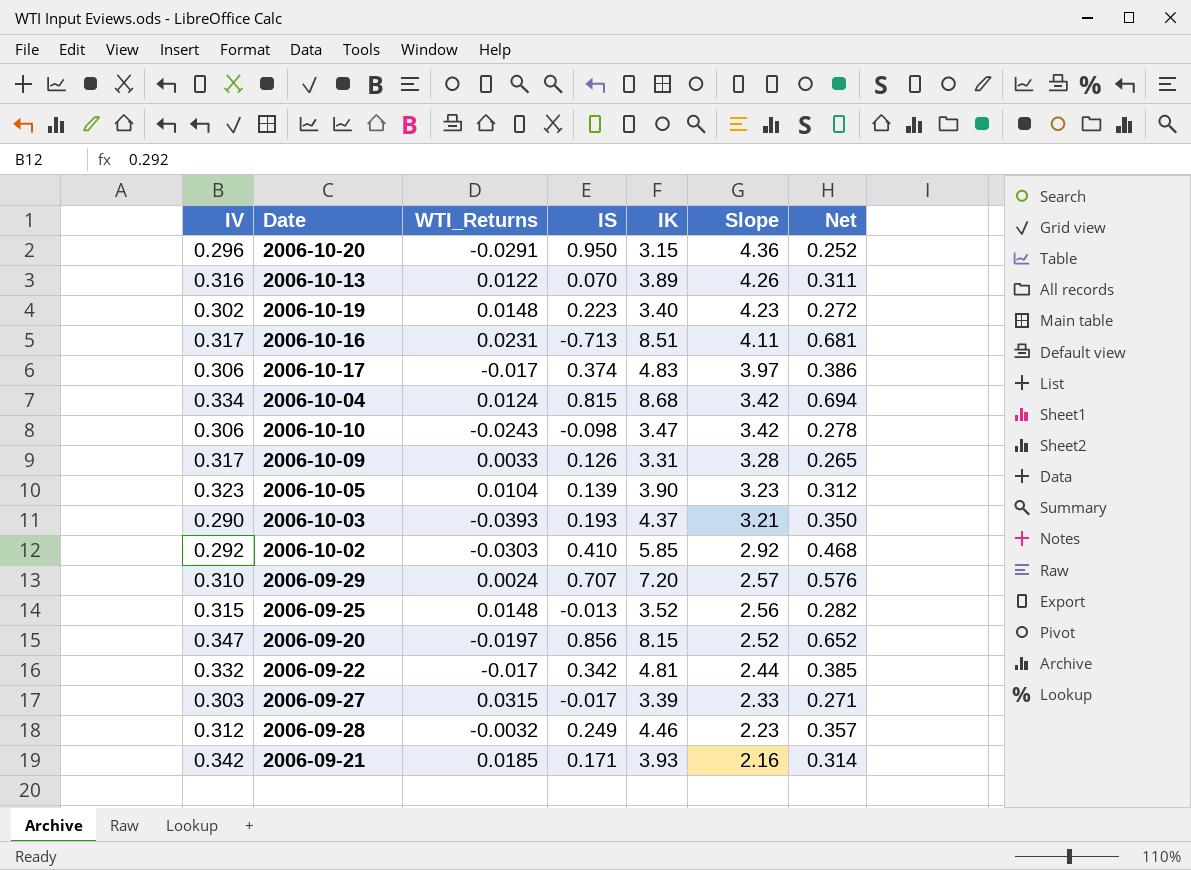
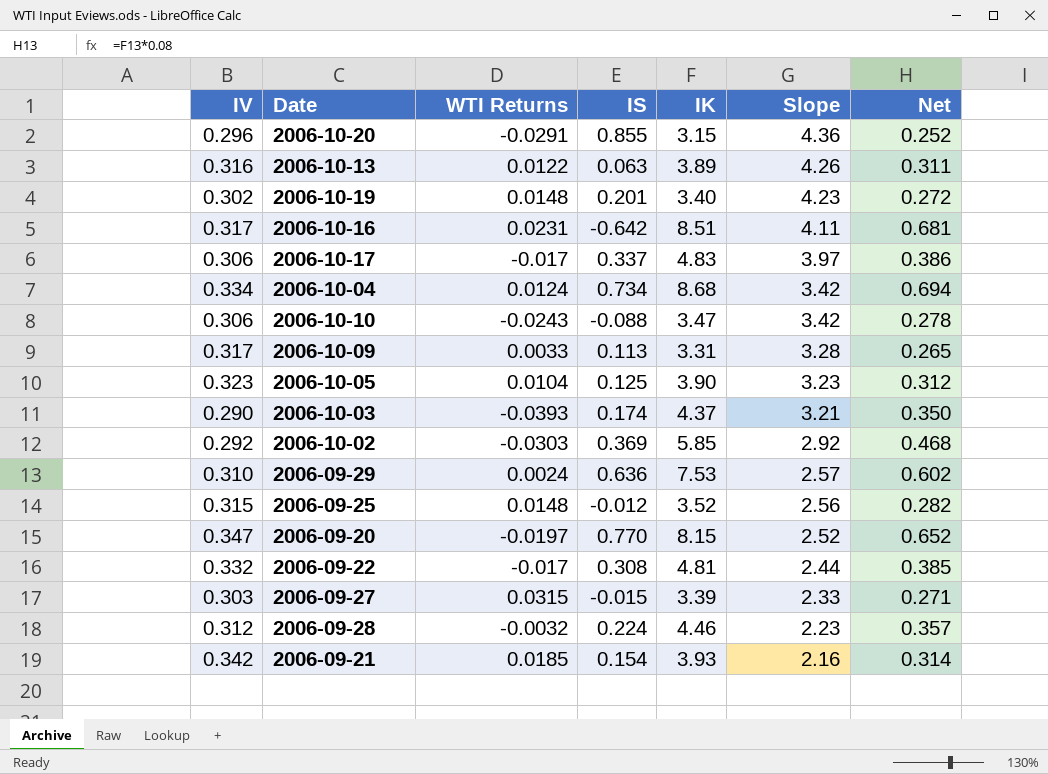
column name: WTI_Returns -> WTI Returns
2006-10-20 | IS: 0.950 -> 0.855
2006-10-13 | IS: 0.070 -> 0.063
2006-10-19 | IS: 0.223 -> 0.201
2006-10-16 | IS: -0.713 -> -0.642
2006-10-17 | IS: 0.374 -> 0.337
2006-10-04 | IS: 0.815 -> 0.734
2006-10-10 | IS: -0.098 -> -0.088
2006-10-09 | IS: 0.126 -> 0.113
2006-10-05 | IS: 0.139 -> 0.125
2006-10-03 | IS: 0.193 -> 0.174
2006-10-02 | IS: 0.410 -> 0.369
2006-09-29 | IS: 0.707 -> 0.636
2006-09-29 | IK: 7.20 -> 7.53
2006-09-29 | Net: 0.576 -> 0.602
2006-09-25 | IS: -0.013 -> -0.012
2006-09-20 | IS: 0.856 -> 0.770
2006-09-22 | IS: 0.342 -> 0.308
2006-09-27 | IS: -0.017 -> -0.015
2006-09-28 | IS: 0.249 -> 0.224
2006-09-21 | IS: 0.171 -> 0.154

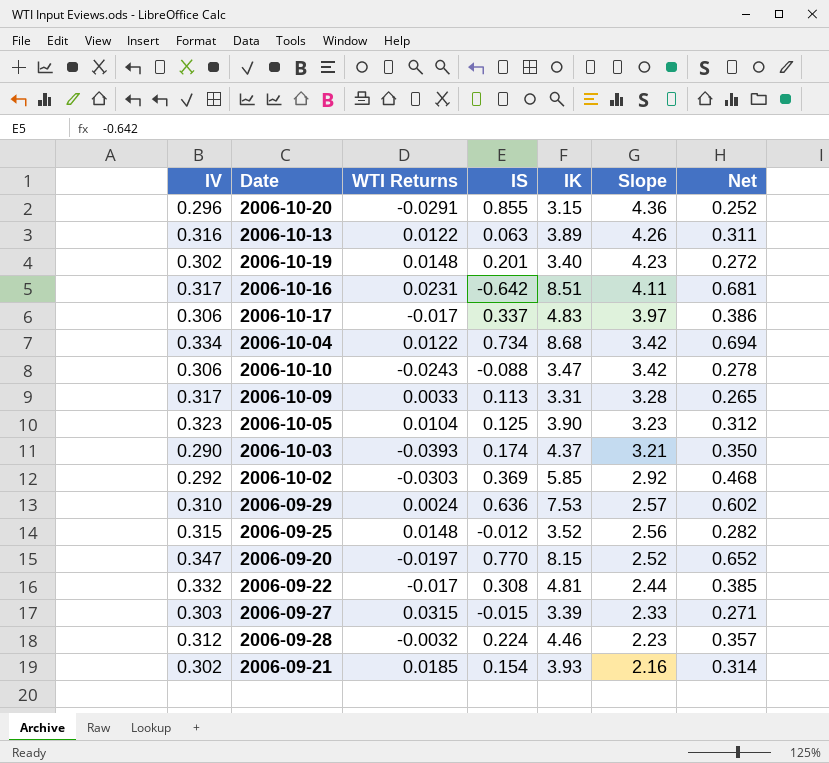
2006-10-04 | WTI Returns: 0.0124 -> 0.0122
2006-09-21 | IV: 0.342 -> 0.302

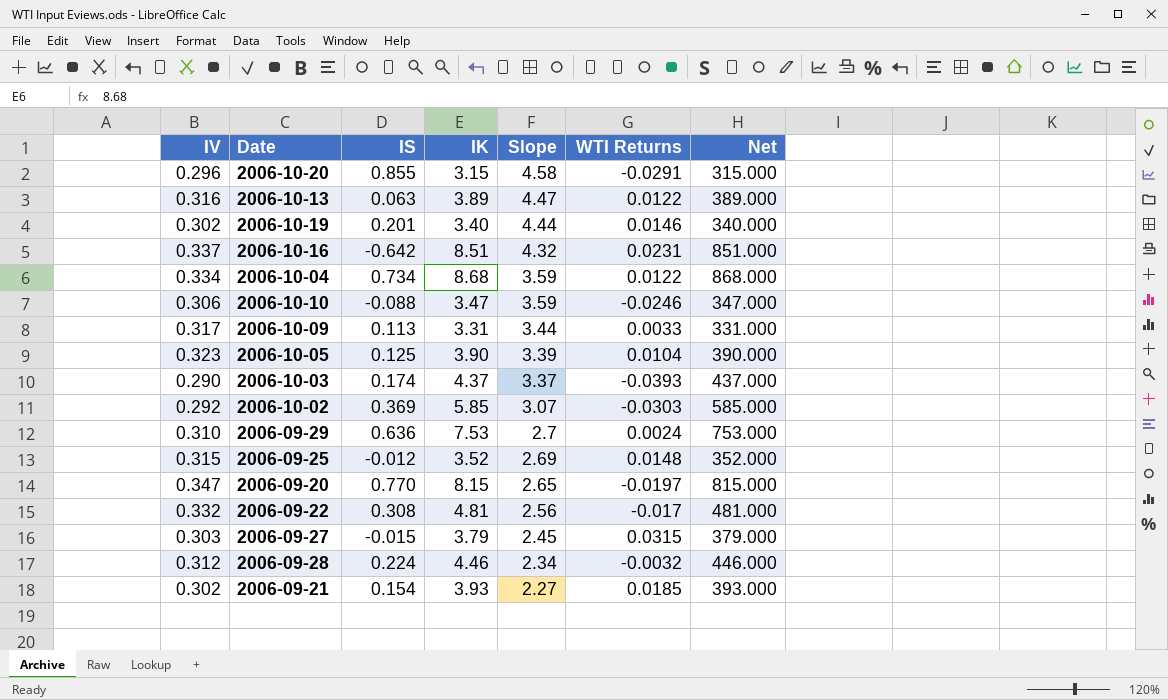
column WTI Returns | position: 3 -> 6
column Net | formula: [IK] * 0.08 -> [IK] * 100
row 2006-10-17: 0.306 | -0.017 | 0.337 | 4.83 | 3.97 | 0.386 -> none
2006-10-20 | Slope: 4.36 -> 4.58
2006-10-13 | Slope: 4.26 -> 4.47
2006-10-19 | Slope: 4.23 -> 4.44
2006-10-19 | WTI Returns: 0.0148 -> 0.0146
2006-10-16 | IV: 0.317 -> 0.337
2006-10-16 | Slope: 4.11 -> 4.32
2006-10-04 | Slope: 3.42 -> 3.59
2006-10-10 | Slope: 3.42 -> 3.59
2006-10-10 | WTI Returns: -0.0243 -> -0.0246
2006-10-09 | Slope: 3.28 -> 3.44
2006-10-05 | Slope: 3.23 -> 3.39
2006-10-03 | Slope: 3.21 -> 3.37
2006-10-02 | Slope: 2.92 -> 3.07
2006-09-29 | Slope: 2.57 -> 2.7
2006-09-25 | Slope: 2.56 -> 2.69
2006-09-20 | Slope: 2.52 -> 2.65
2006-09-22 | Slope: 2.44 -> 2.56
2006-09-27 | IK: 3.39 -> 3.79
2006-09-27 | Slope: 2.33 -> 2.45
2006-09-28 | Slope: 2.23 -> 2.34
2006-09-21 | Slope: 2.16 -> 2.27

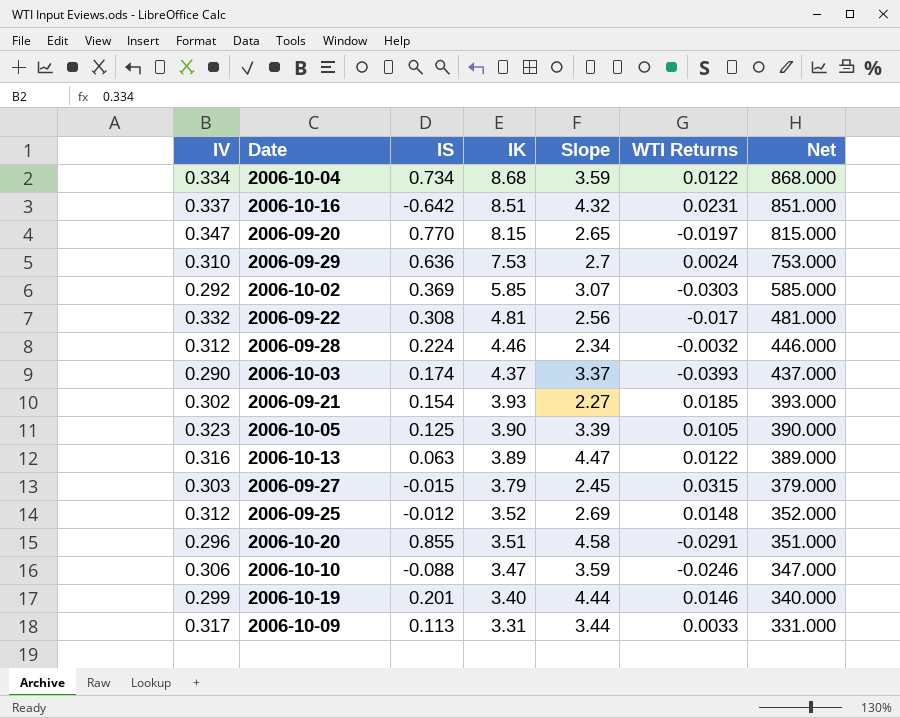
row order: Slope descending -> IK descending
2006-10-05 | WTI Returns: 0.0104 -> 0.0105
2006-09-25 | IV: 0.315 -> 0.312
2006-10-20 | IK: 3.15 -> 3.51
2006-10-20 | Net: 315.000 -> 351.000
2006-10-19 | IV: 0.302 -> 0.299

